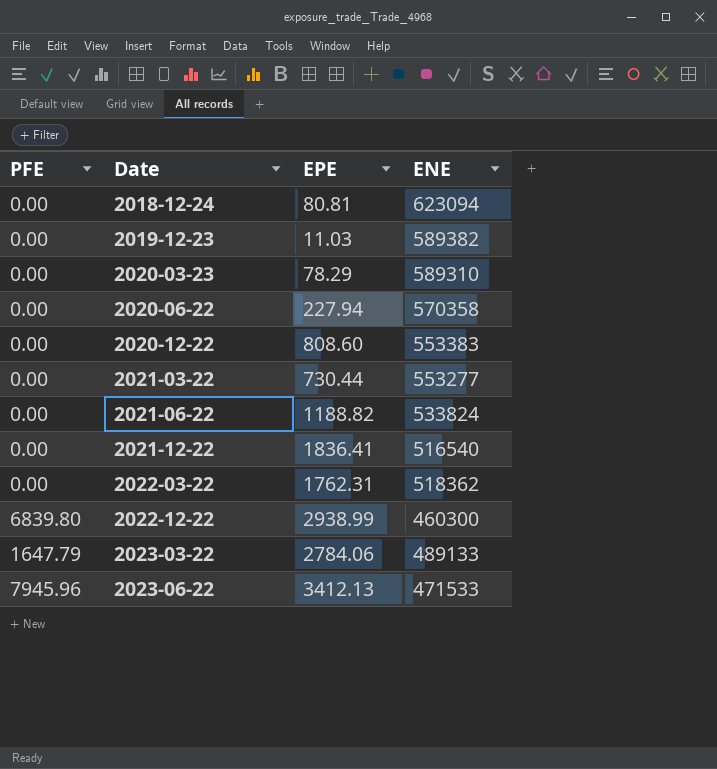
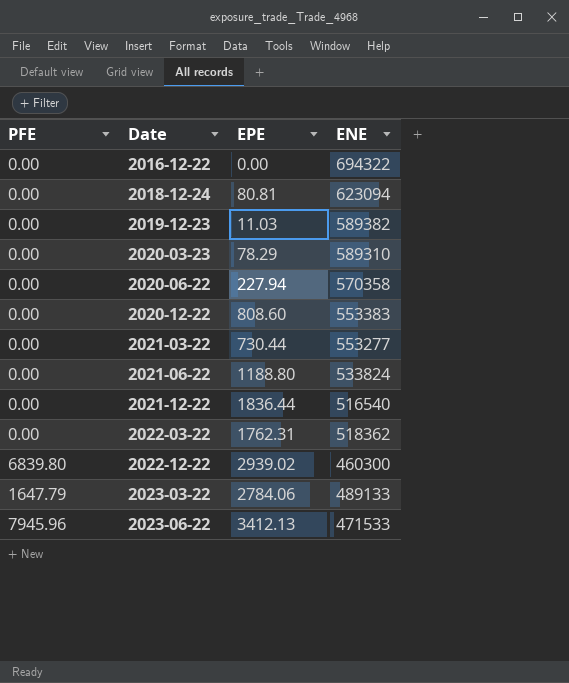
row 2016-12-22: none -> 0.00 | 0.00 | 694322
2021-06-22 | EPE: 1188.82 -> 1188.80
2021-12-22 | EPE: 1836.41 -> 1836.44
2022-12-22 | EPE: 2938.99 -> 2939.02

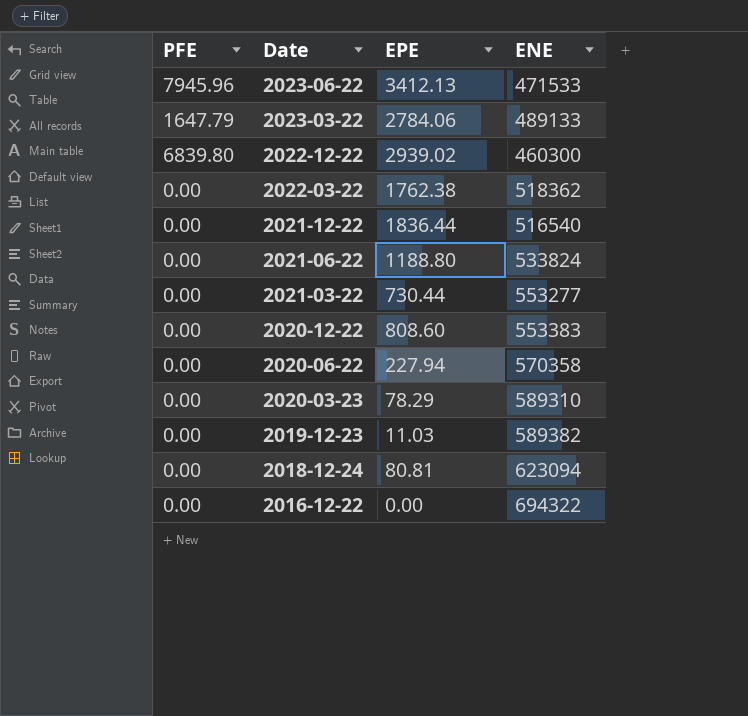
row order: Date ascending -> Date descending
2022-03-22 | EPE: 1762.31 -> 1762.38

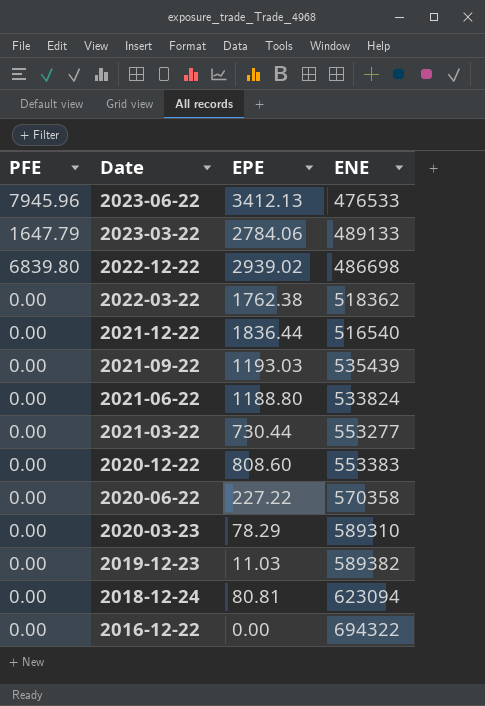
2023-06-22 | ENE: 471533 -> 476533
2022-12-22 | ENE: 460300 -> 486698
row 2021-09-22: none -> 0.00 | 1193.03 | 535439
2020-06-22 | EPE: 227.94 -> 227.22

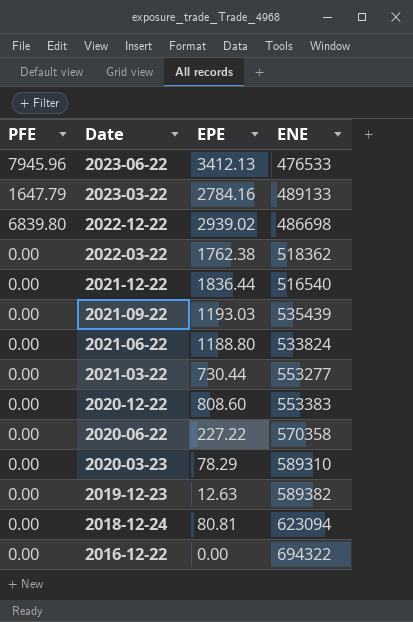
2023-03-22 | EPE: 2784.06 -> 2784.16
2019-12-23 | EPE: 11.03 -> 12.63

